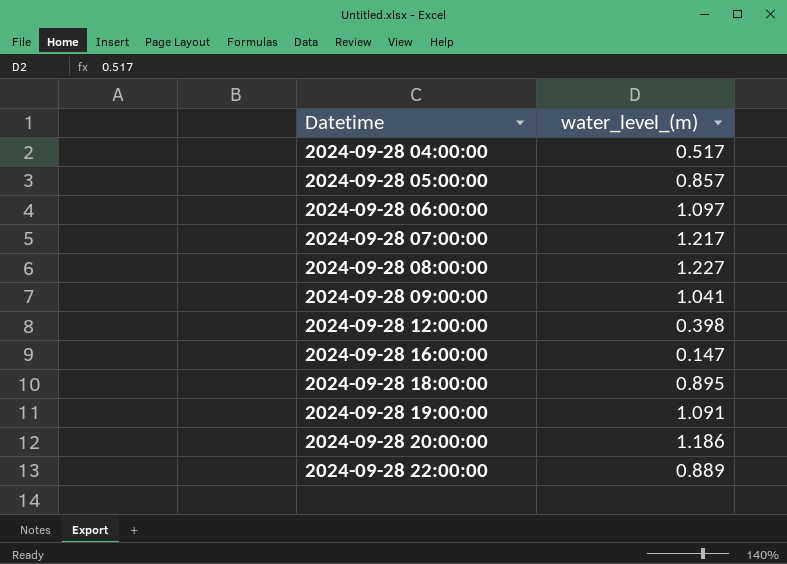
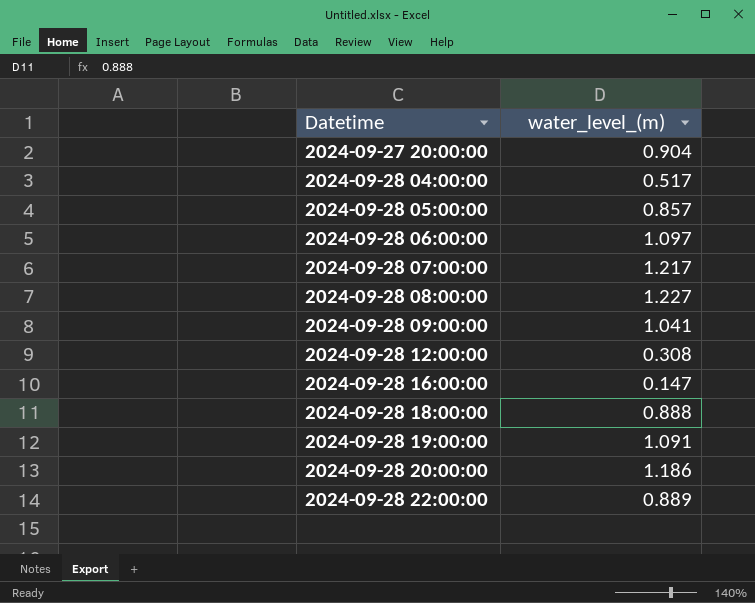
row 2024-09-27 20:00:00: none -> 0.904
2024-09-28 12:00:00 | water_level_(m): 0.398 -> 0.308
2024-09-28 18:00:00 | water_level_(m): 0.895 -> 0.888

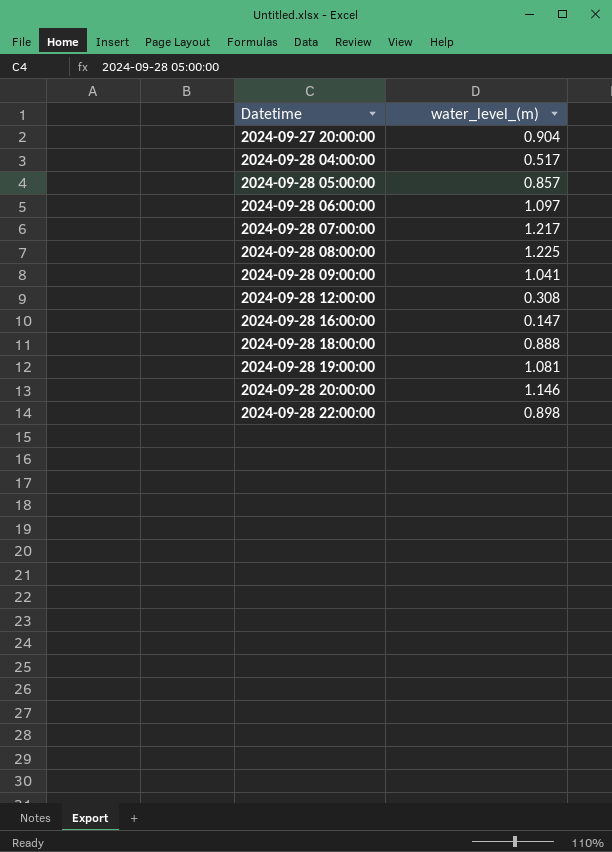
2024-09-28 08:00:00 | water_level_(m): 1.227 -> 1.225
2024-09-28 19:00:00 | water_level_(m): 1.091 -> 1.081
2024-09-28 20:00:00 | water_level_(m): 1.186 -> 1.146
2024-09-28 22:00:00 | water_level_(m): 0.889 -> 0.898

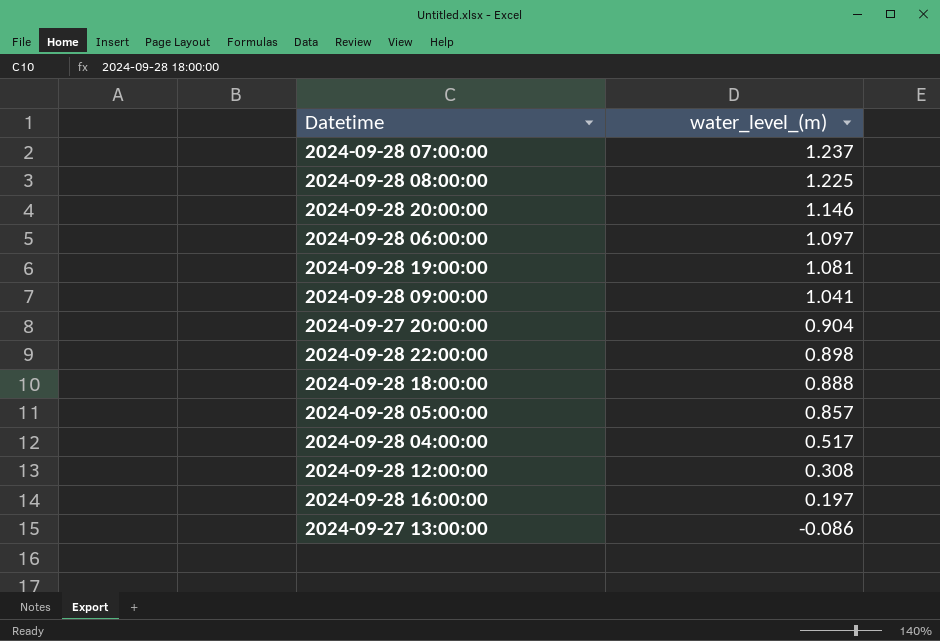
row order: Datetime ascending -> water_level_(m) descending
2024-09-28 07:00:00 | water_level_(m): 1.217 -> 1.237
2024-09-28 16:00:00 | water_level_(m): 0.147 -> 0.197
row 2024-09-27 13:00:00: none -> -0.086

